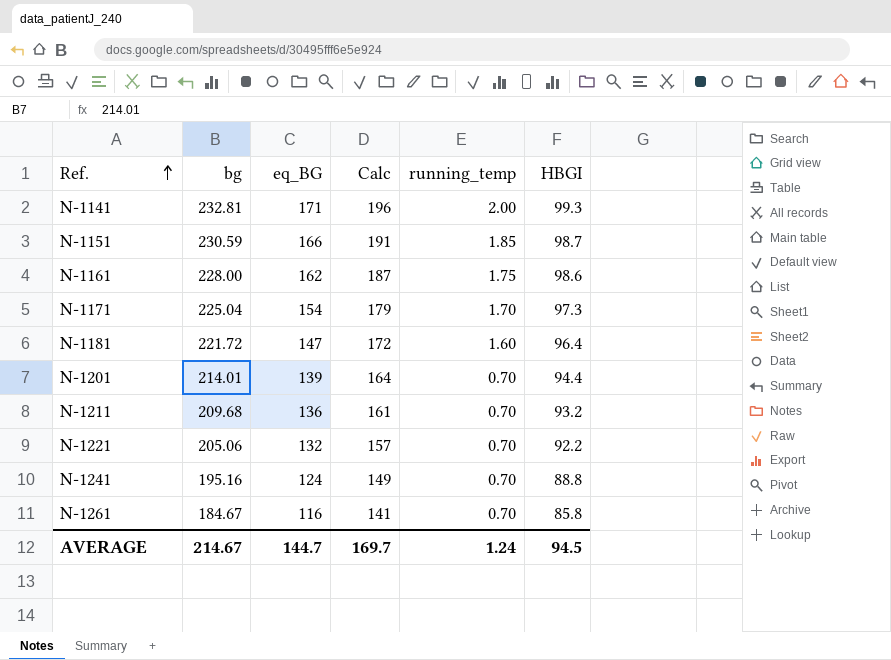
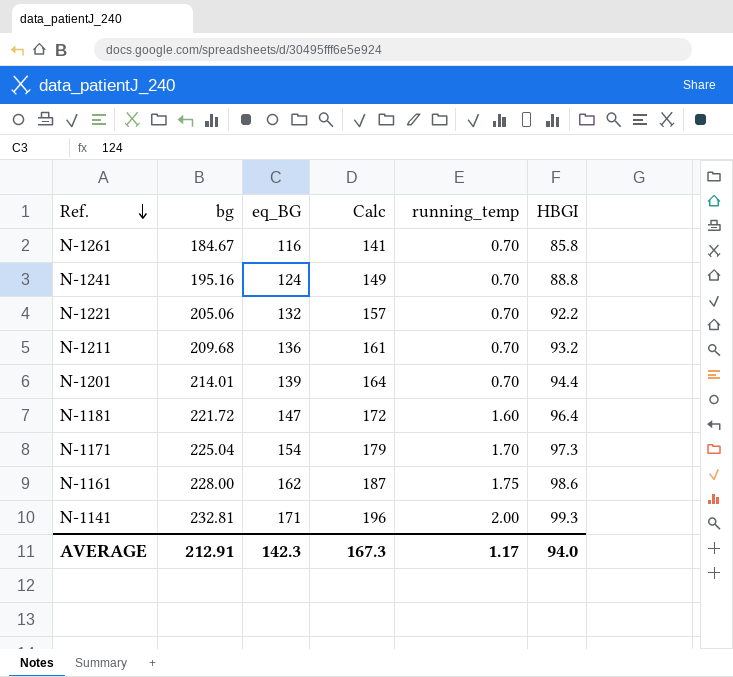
row order: Ref. ascending -> Ref. descending
row N-1151: 230.59 | 166 | 191 | 1.85 | 98.7 -> none
AVERAGE | bg: 214.67 -> 212.91
AVERAGE | eq_BG: 144.7 -> 142.3
AVERAGE | Calc: 169.7 -> 167.3
AVERAGE | running_temp: 1.24 -> 1.17
AVERAGE | HBGI: 94.5 -> 94.0

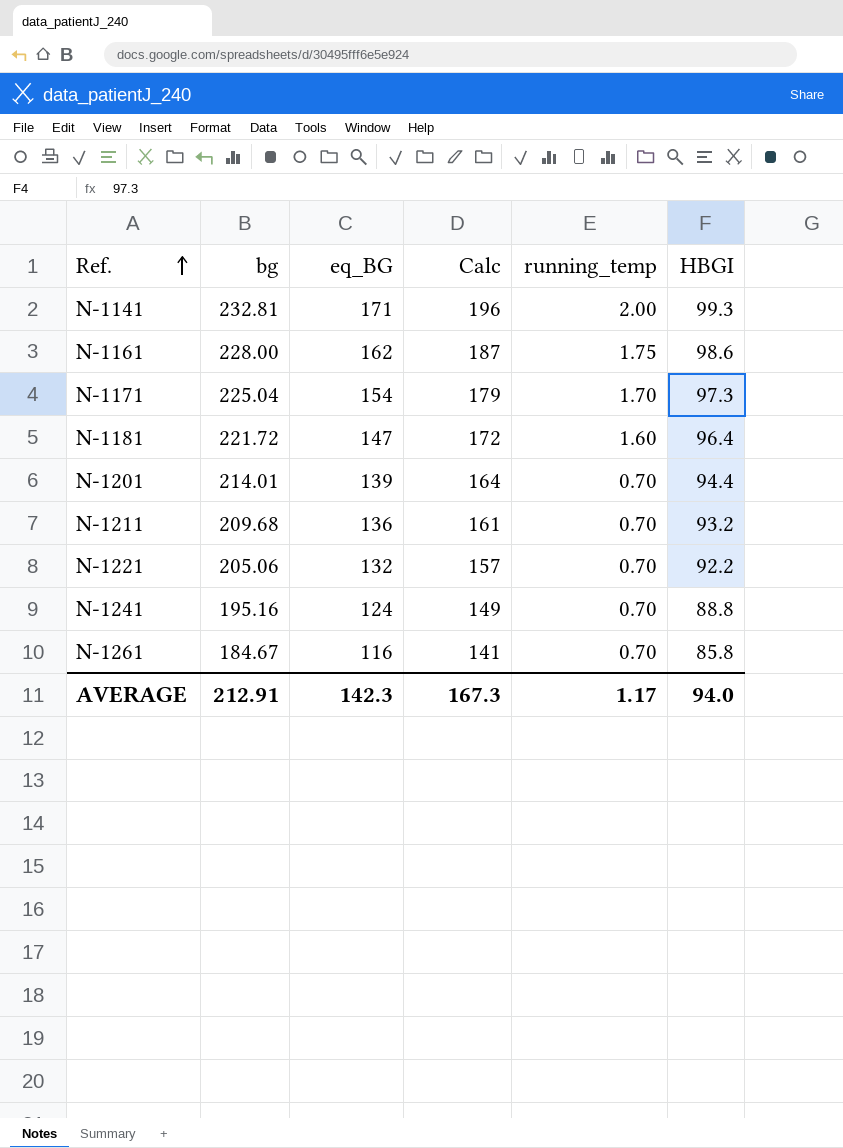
row order: Ref. descending -> Ref. ascending

